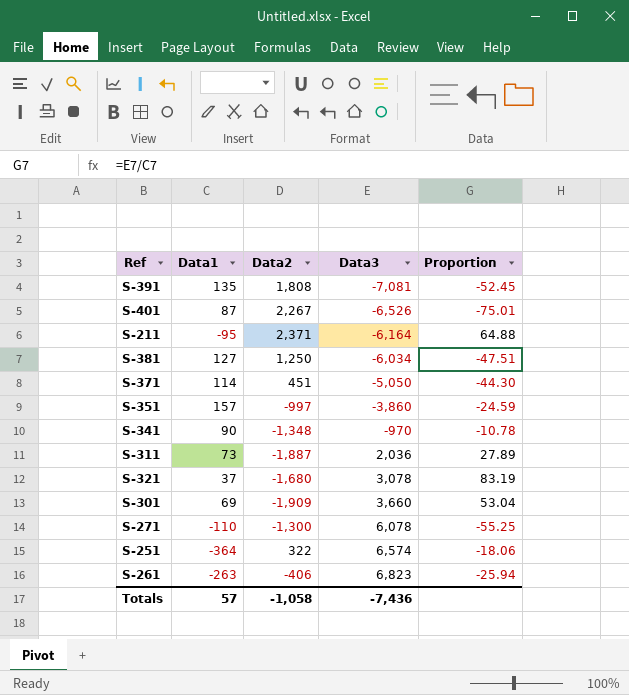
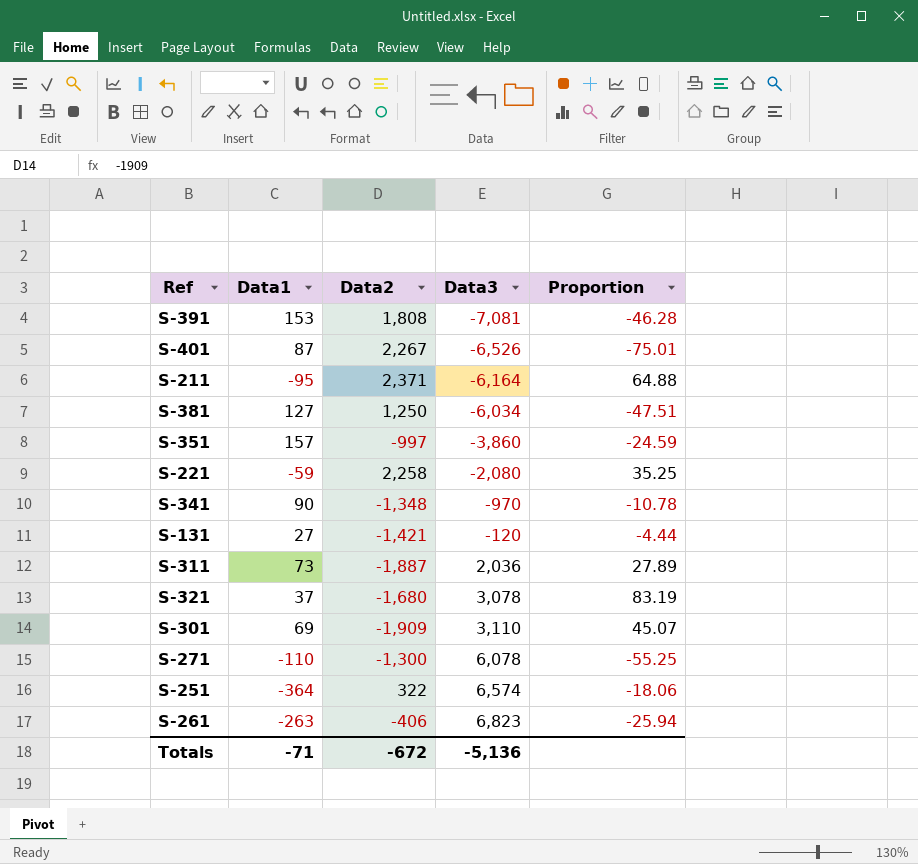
row S-371: 114 | 451 | -5,050 | -44.30 -> none
S-391 | Data1: 135 -> 153
S-391 | Proportion: -52.45 -> -46.28
row S-221: none -> -59 | 2,258 | -2,080 | 35.25
row S-131: none -> 27 | -1,421 | -120 | -4.44
S-301 | Data3: 3,660 -> 3,110
S-301 | Proportion: 53.04 -> 45.07
Totals | Data1: 57 -> -71
Totals | Data2: -1,058 -> -672
Totals | Data3: -7,436 -> -5,136

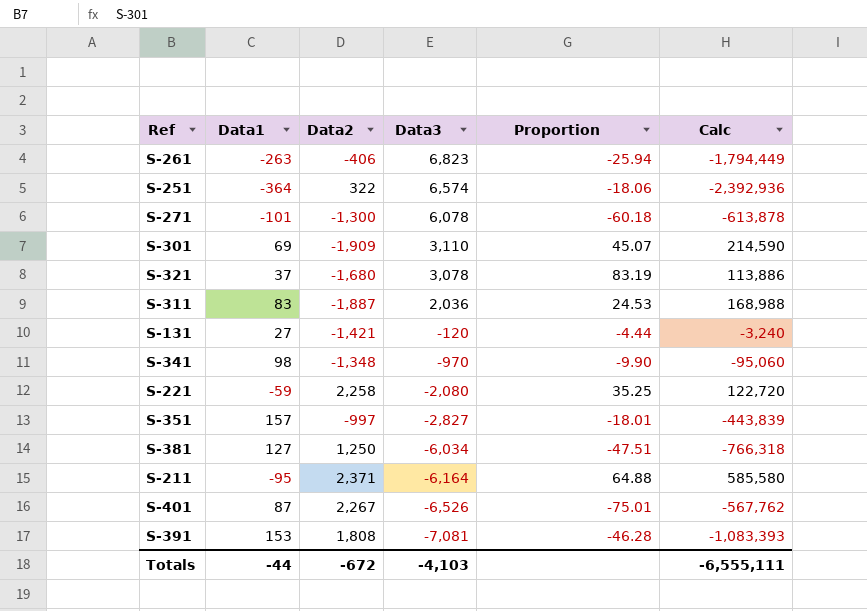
row order: Data3 ascending -> Data3 descending
column Calc | formula: none -> [Data1] * [Data3]
S-271 | Data1: -110 -> -101
S-271 | Proportion: -55.25 -> -60.18
S-311 | Data1: 73 -> 83
S-311 | Proportion: 27.89 -> 24.53
S-341 | Data1: 90 -> 98
S-341 | Proportion: -10.78 -> -9.90
S-351 | Data3: -3,860 -> -2,827
S-351 | Proportion: -24.59 -> -18.01
Totals | Data1: -71 -> -44
Totals | Data3: -5,136 -> -4,103

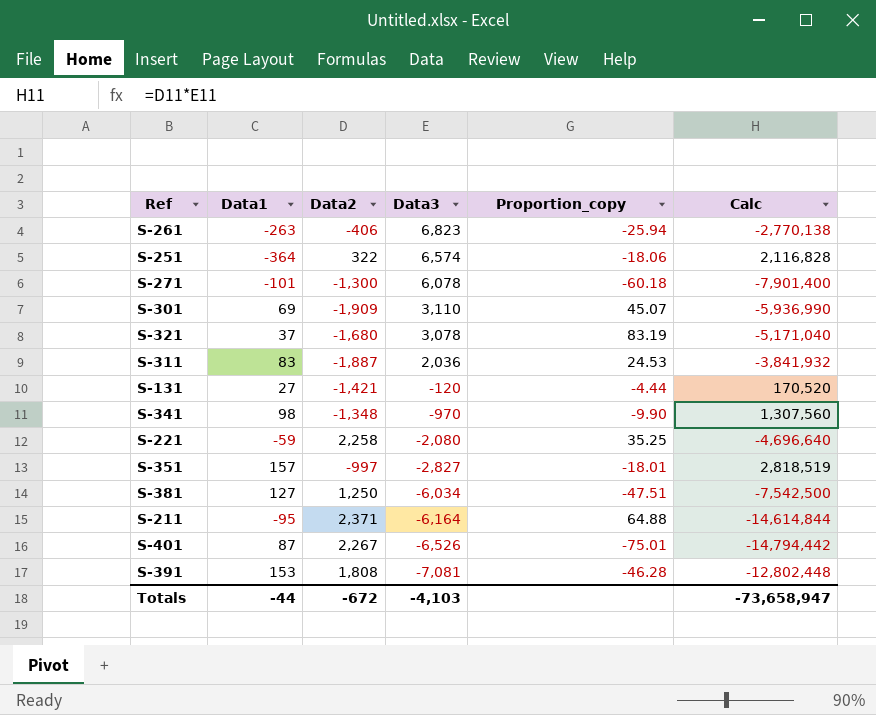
column name: Proportion -> Proportion_copy
column Calc | formula: [Data1] * [Data3] -> [Data2] * [Data3]
Totals | Calc: -6,555,111 -> -73,658,947

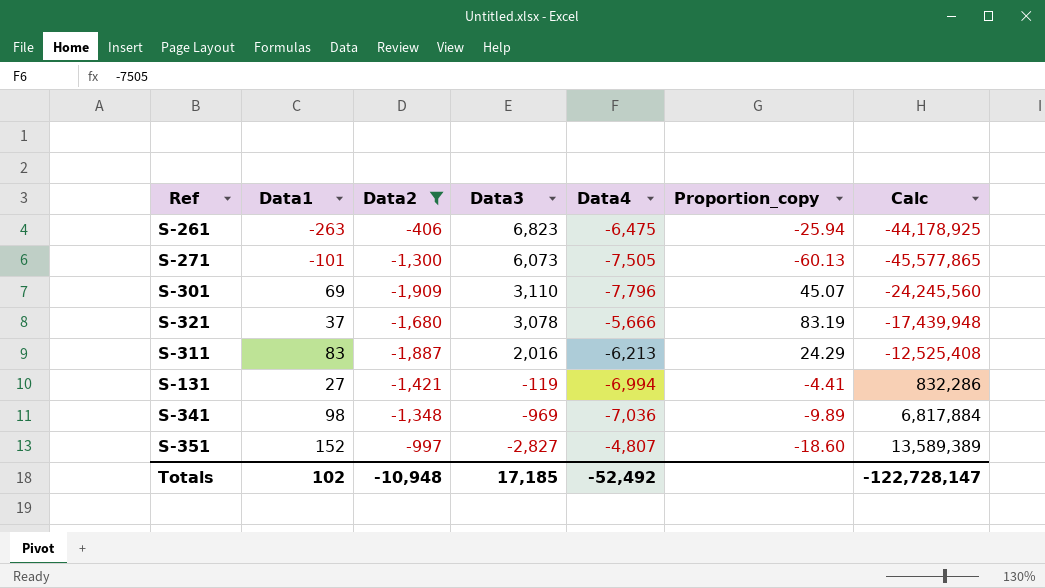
filter: none -> Data2 <= -406
column Data4 | position: none -> 5
column Calc | formula: [Data2] * [Data3] -> [Data3] * [Data4]
S-271 | Data3: 6,078 -> 6,073
S-271 | Proportion_copy: -60.18 -> -60.13
S-311 | Data3: 2,036 -> 2,016
S-311 | Proportion_copy: 24.53 -> 24.29
S-131 | Data3: -120 -> -119
S-131 | Proportion_copy: -4.44 -> -4.41
S-341 | Data3: -970 -> -969
S-341 | Proportion_copy: -9.90 -> -9.89
S-351 | Data1: 157 -> 152
S-351 | Proportion_copy: -18.01 -> -18.60
Totals | Data1: -44 -> 102
Totals | Data2: -672 -> -10,948
Totals | Data3: -4,103 -> 17,185
Totals | Calc: -73,658,947 -> -122,728,147

